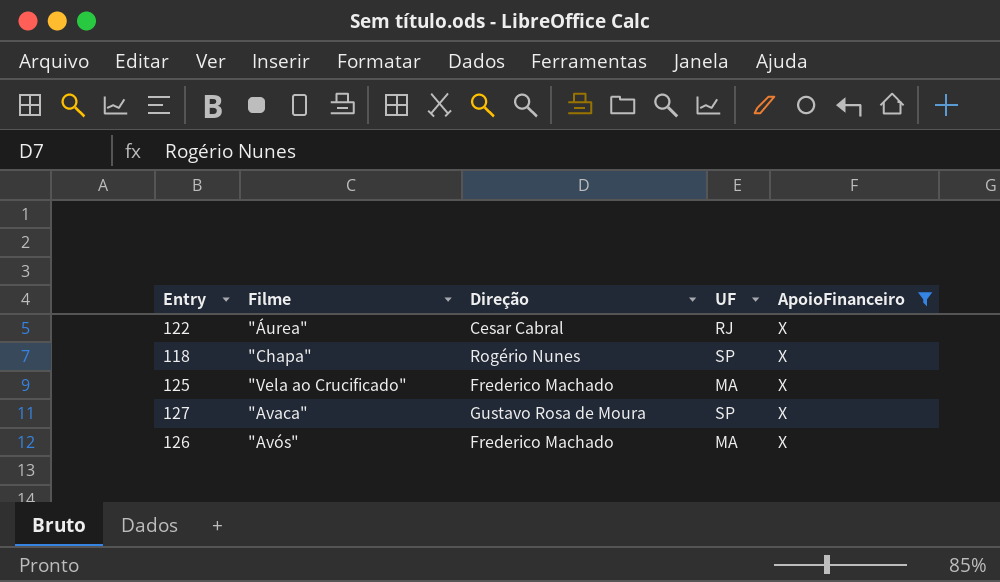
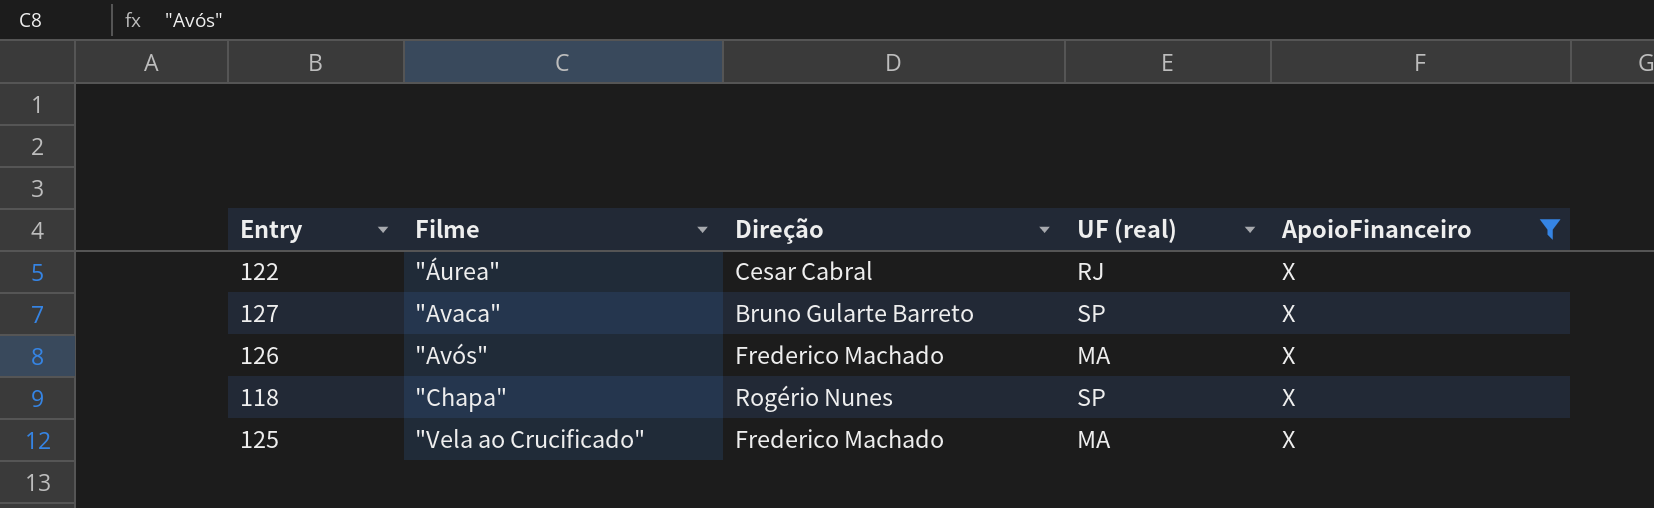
row order: none -> Filme ascending
column name: UF -> UF (real)
127 | Direção: Gustavo Rosa de Moura -> Bruno Gularte Barreto

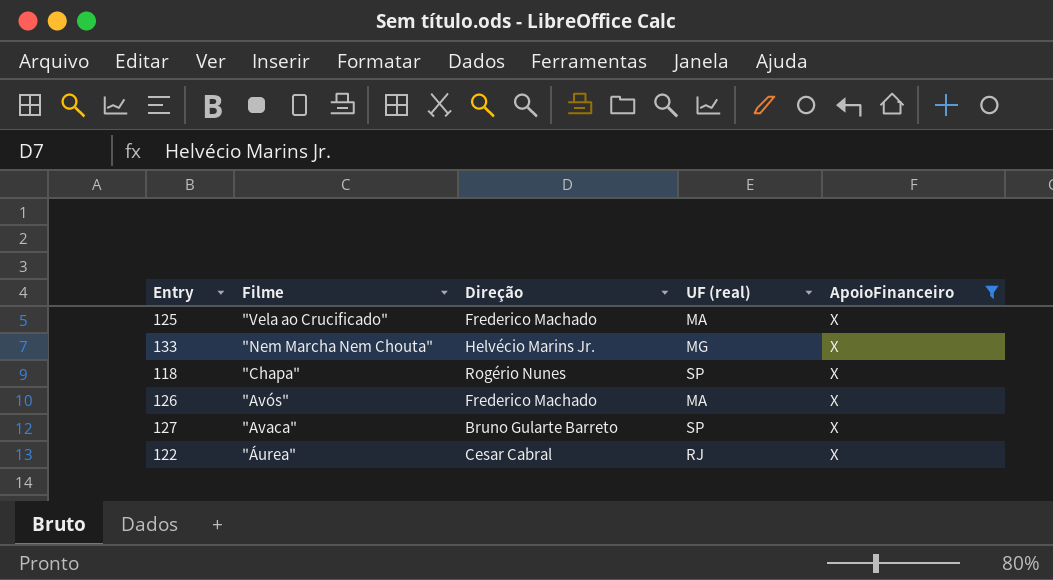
row order: Filme ascending -> Filme descending
row 133: none -> "Nem Marcha Nem Chouta" | Helvécio Marins Jr. | MG | X

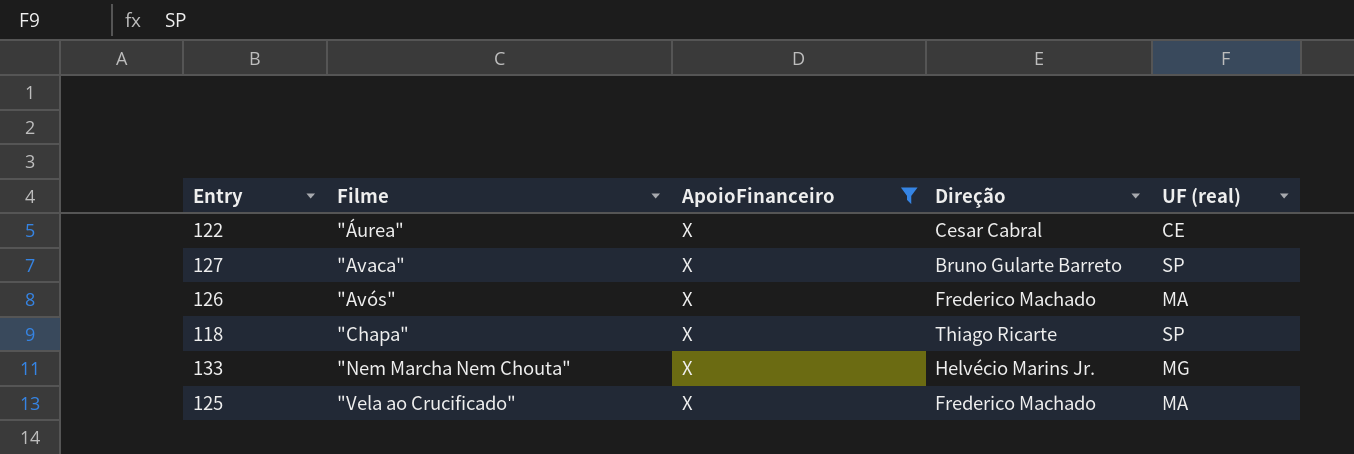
row order: Filme descending -> Filme ascending
column ApoioFinanceiro | position: 5 -> 3
122 | UF (real): RJ -> CE
118 | Direção: Rogério Nunes -> Thiago Ricarte

